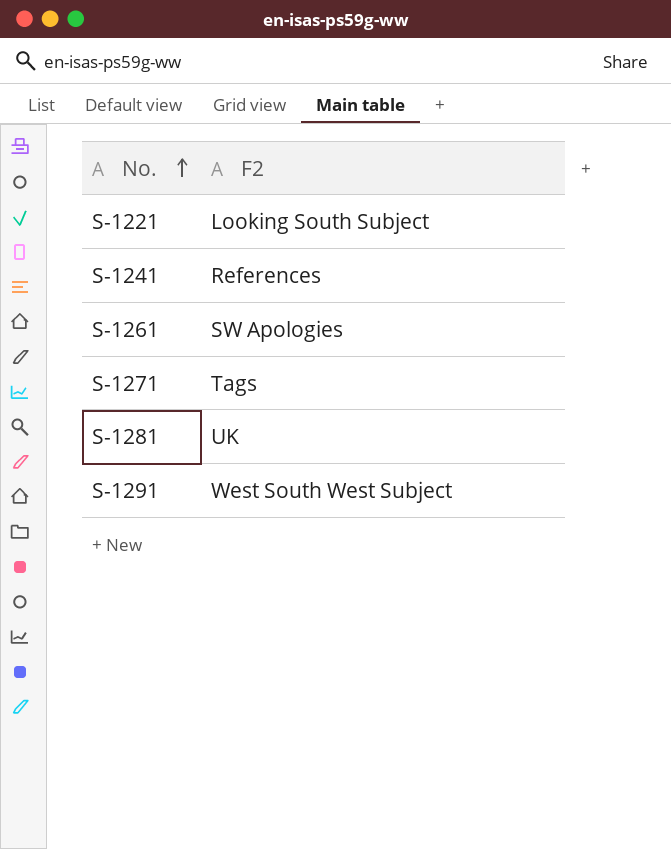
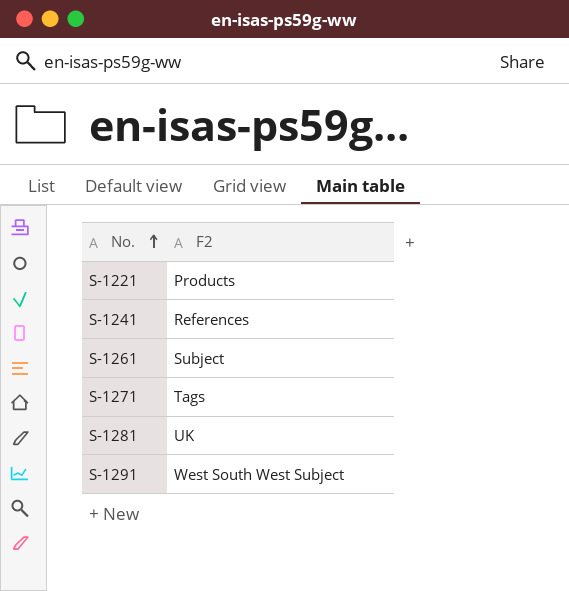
S-1221 | F2: Looking South Subject -> Products
S-1261 | F2: SW Apologies -> Subject

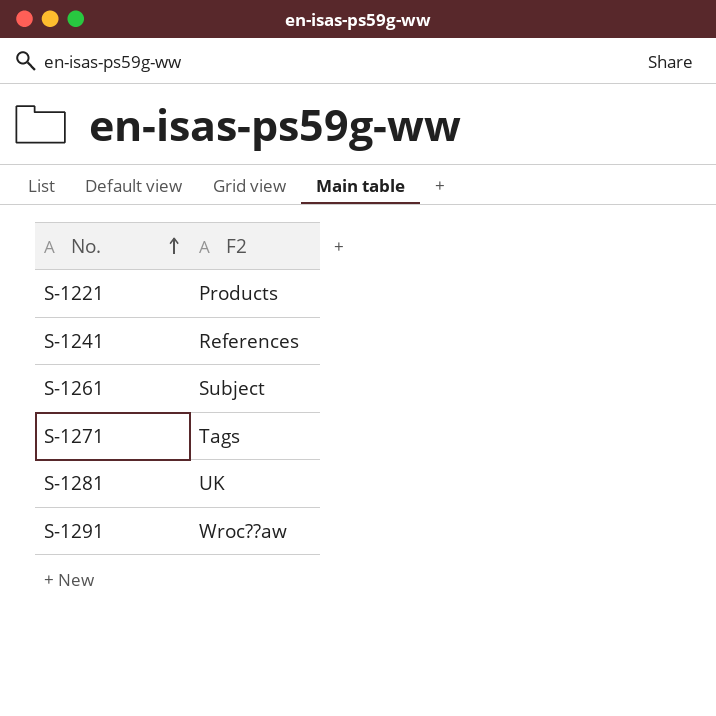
S-1291 | F2: West South West Subject -> Wroc??aw

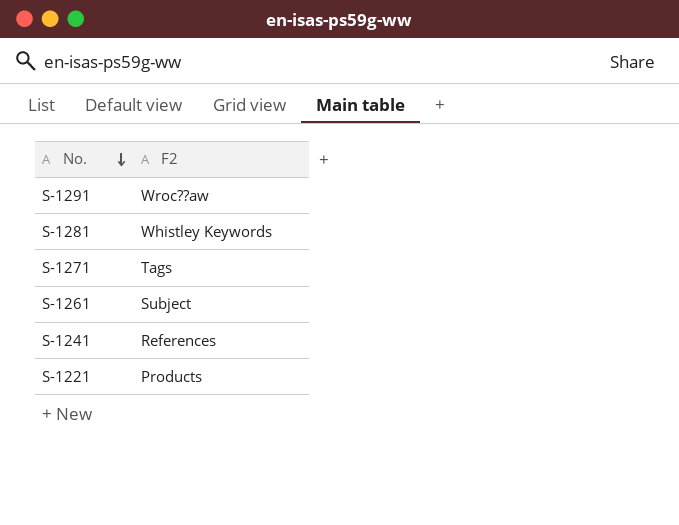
row order: No. ascending -> No. descending
S-1281 | F2: UK -> Whistley Keywords

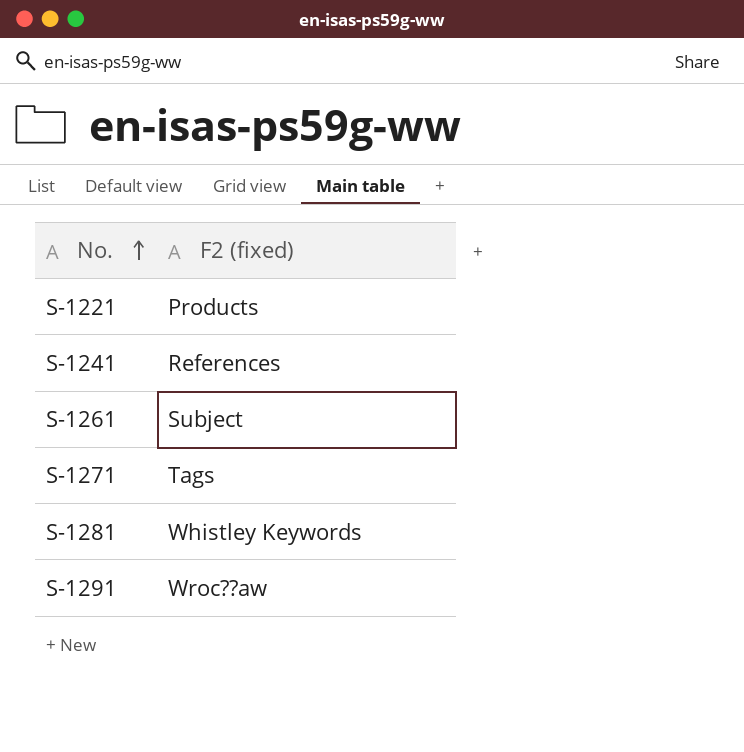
row order: No. descending -> No. ascending
column name: F2 -> F2 (fixed)

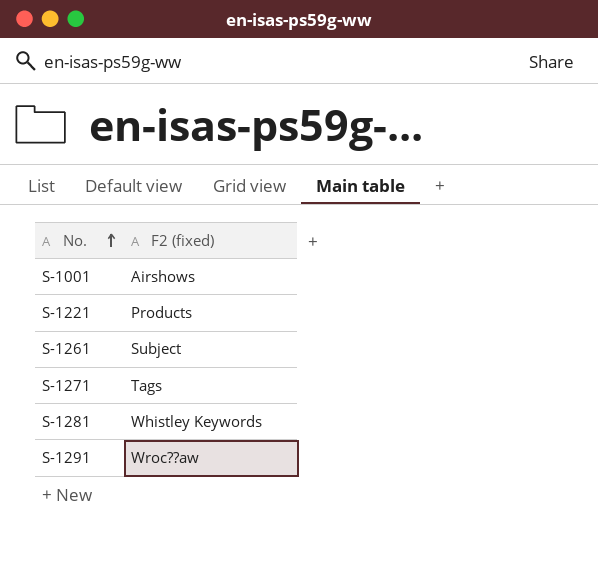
row S-1241: References -> none
row S-1001: none -> Airshows

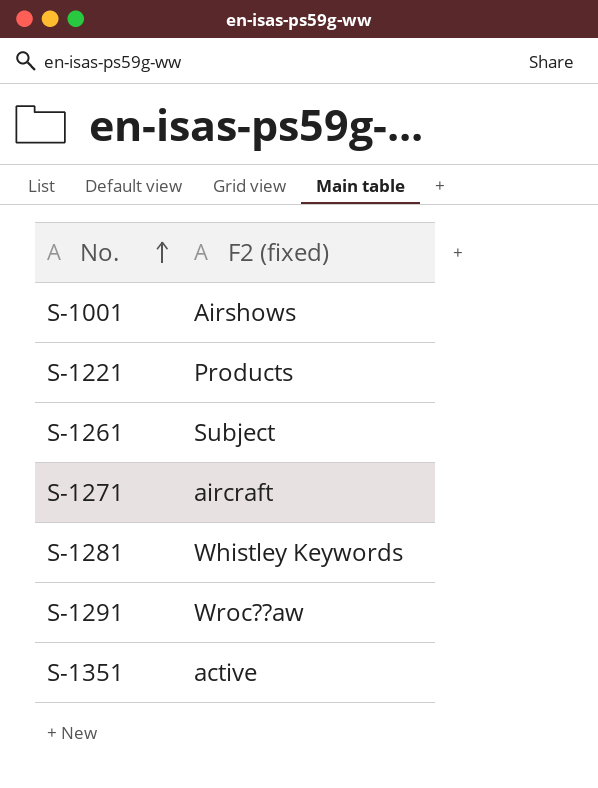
S-1271 | F2 (fixed): Tags -> aircraft
row S-1351: none -> active

